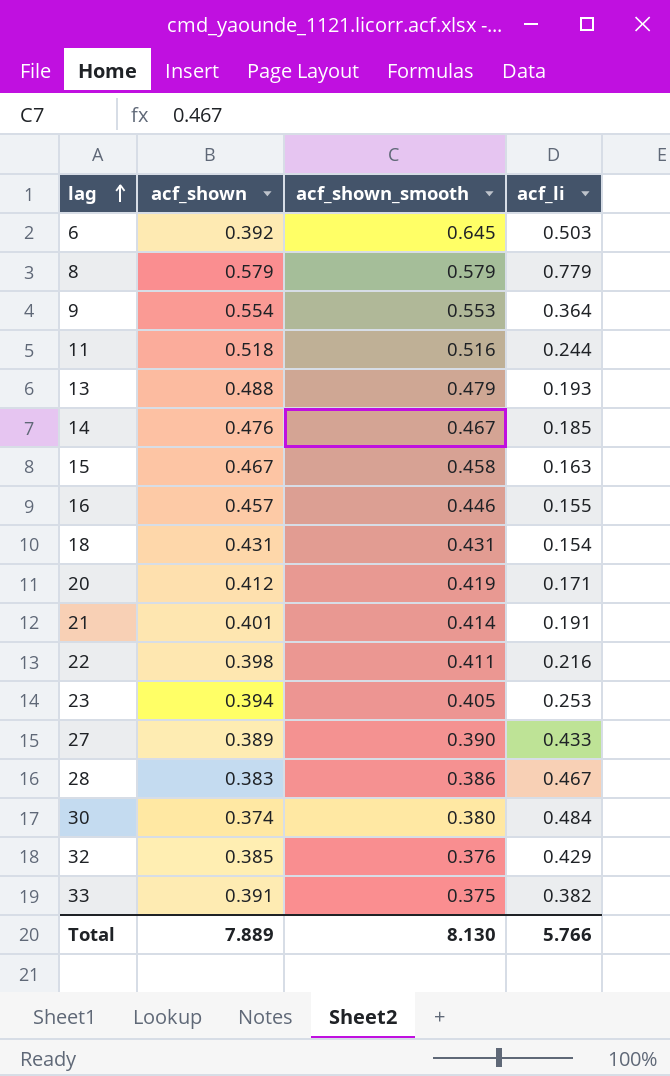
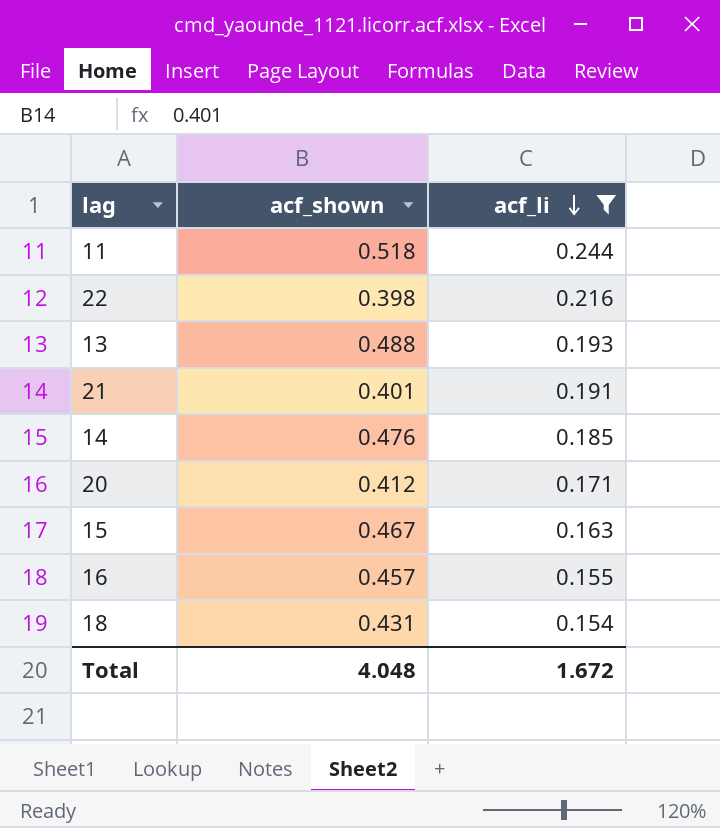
filter: none -> acf_li <= 0.244
row order: lag ascending -> acf_li descending
column acf_shown_smooth | position: 3 -> none
Total | acf_shown: 7.889 -> 4.048
Total | acf_li: 5.766 -> 1.672

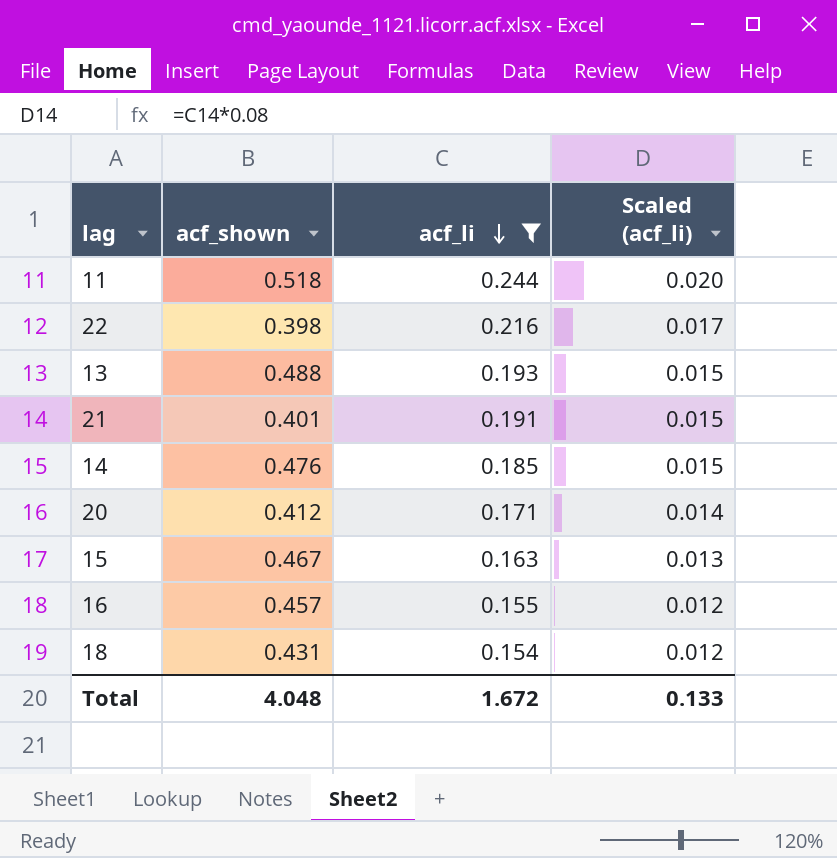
column Scaled (acf_li) | formula: none -> [acf_li] * 0.08

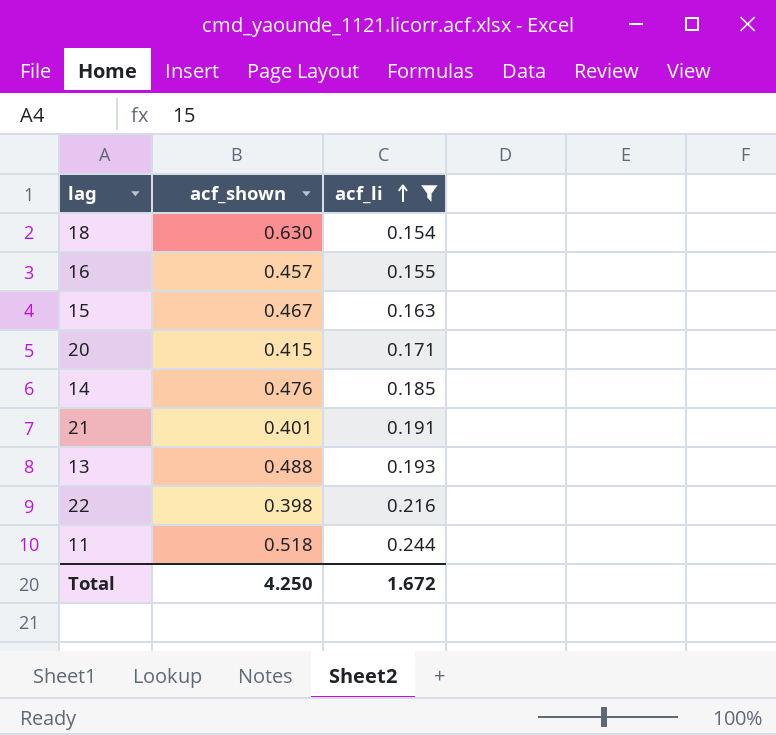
row order: acf_li descending -> acf_li ascending
column Scaled (acf_li) | formula: [acf_li] * 0.08 -> none
18 | acf_shown: 0.431 -> 0.630
20 | acf_shown: 0.412 -> 0.415
Total | acf_shown: 4.048 -> 4.250

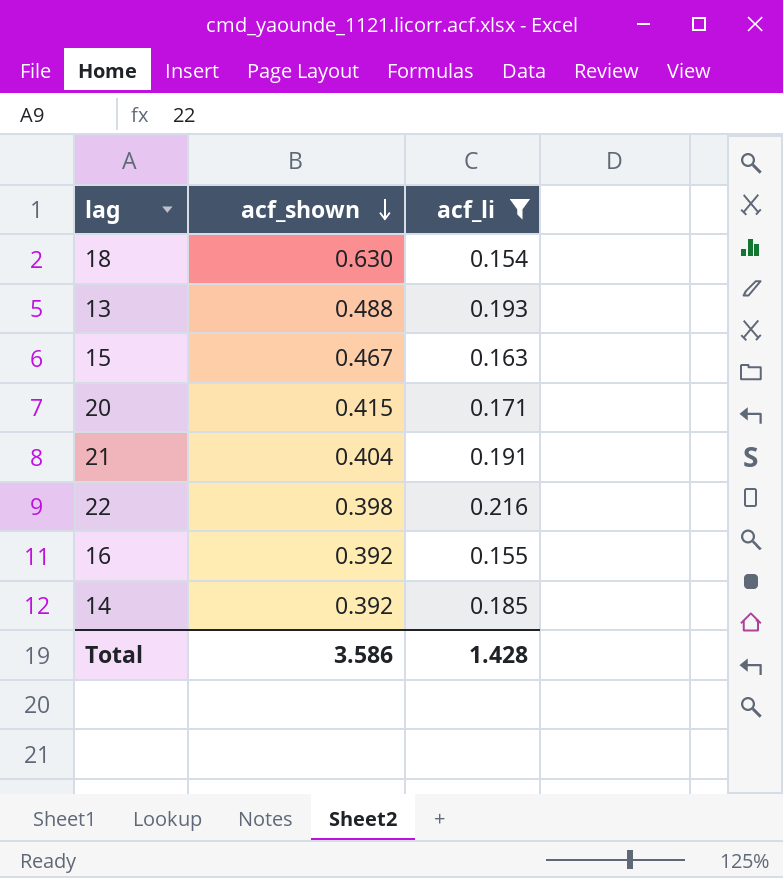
row order: acf_li ascending -> acf_shown descending
row 11: 0.518 | 0.244 -> none
21 | acf_shown: 0.401 -> 0.404
16 | acf_shown: 0.457 -> 0.392
14 | acf_shown: 0.476 -> 0.392
Total | acf_shown: 4.250 -> 3.586
Total | acf_li: 1.672 -> 1.428

